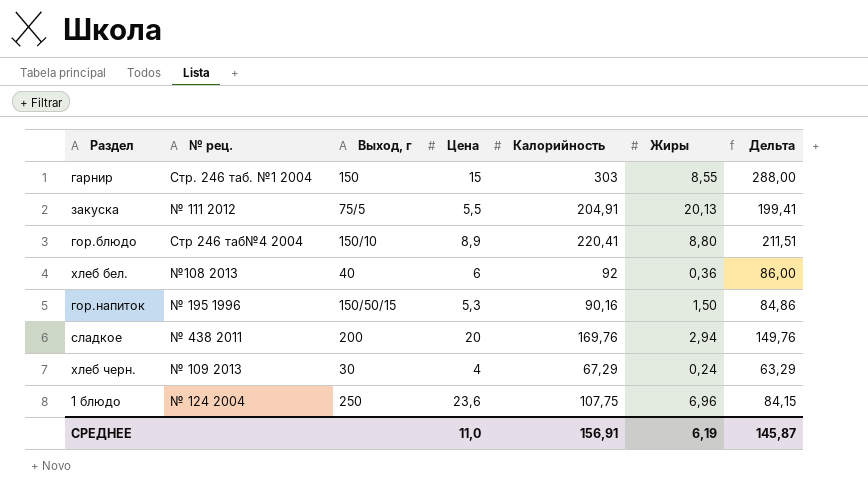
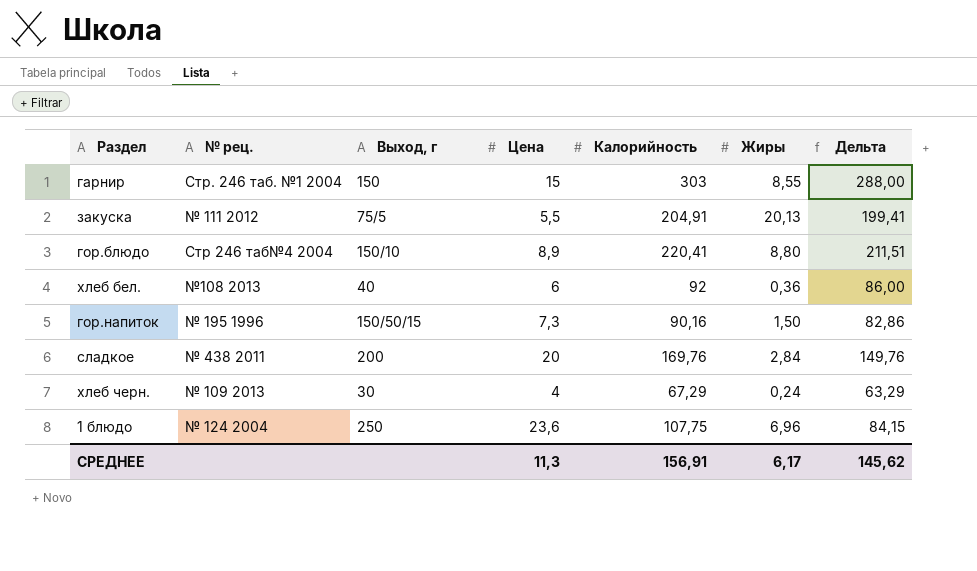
гор.напиток | Цена: 5,3 -> 7,3
гор.напиток | Дельта: 84,86 -> 82,86
сладкое | Жиры: 2,94 -> 2,84
СРЕДНЕЕ | Цена: 11,0 -> 11,3
СРЕДНЕЕ | Жиры: 6,19 -> 6,17
СРЕДНЕЕ | Дельта: 145,87 -> 145,62

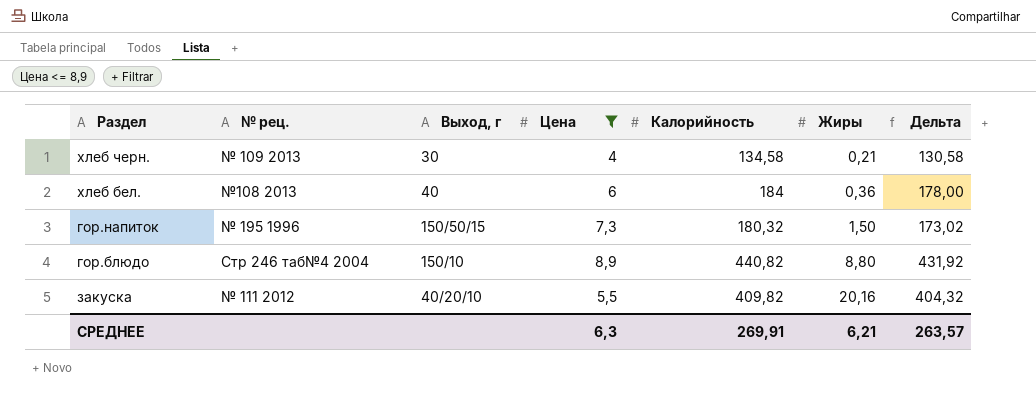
filter: none -> Цена <= 8,9
row order: none -> Жиры ascending
хлеб черн. | Калорийность: 67,29 -> 134,58
хлеб черн. | Жиры: 0,24 -> 0,21
хлеб черн. | Дельта: 63,29 -> 130,58
хлеб бел. | Калорийность: 92 -> 184
хлеб бел. | Дельта: 86,00 -> 178,00
гор.напиток | Калорийность: 90,16 -> 180,32
гор.напиток | Дельта: 82,86 -> 173,02
гор.блюдо | Калорийность: 220,41 -> 440,82
гор.блюдо | Дельта: 211,51 -> 431,92
закуска | Выход, г: 75/5 -> 40/20/10
закуска | Калорийность: 204,91 -> 409,82
закуска | Жиры: 20,13 -> 20,16
закуска | Дельта: 199,41 -> 404,32
СРЕДНЕЕ | Цена: 11,3 -> 6,3
СРЕДНЕЕ | Калорийность: 156,91 -> 269,91
СРЕДНЕЕ | Жиры: 6,17 -> 6,21
СРЕДНЕЕ | Дельта: 145,62 -> 263,57

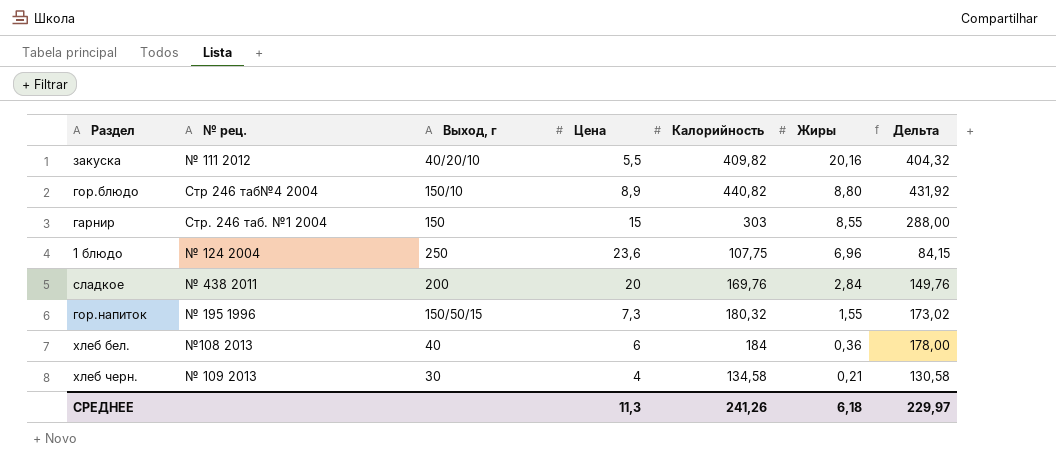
filter: Цена <= 8,9 -> none
row order: Жиры ascending -> Жиры descending
гор.напиток | Жиры: 1,50 -> 1,55
СРЕДНЕЕ | Цена: 6,3 -> 11,3
СРЕДНЕЕ | Калорийность: 269,91 -> 241,26
СРЕДНЕЕ | Жиры: 6,21 -> 6,18
СРЕДНЕЕ | Дельта: 263,57 -> 229,97

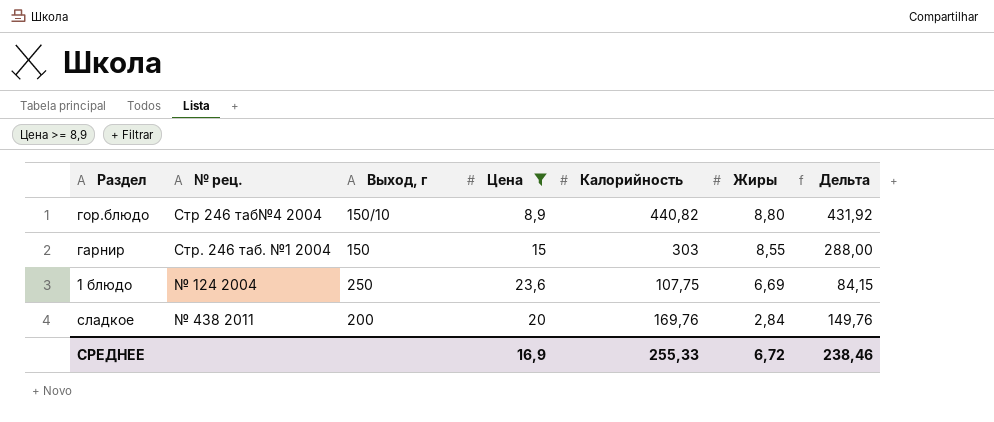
filter: none -> Цена >= 8,9
1 блюдо | Жиры: 6,96 -> 6,69
СРЕДНЕЕ | Цена: 11,3 -> 16,9
СРЕДНЕЕ | Калорийность: 241,26 -> 255,33
СРЕДНЕЕ | Жиры: 6,18 -> 6,72
СРЕДНЕЕ | Дельта: 229,97 -> 238,46

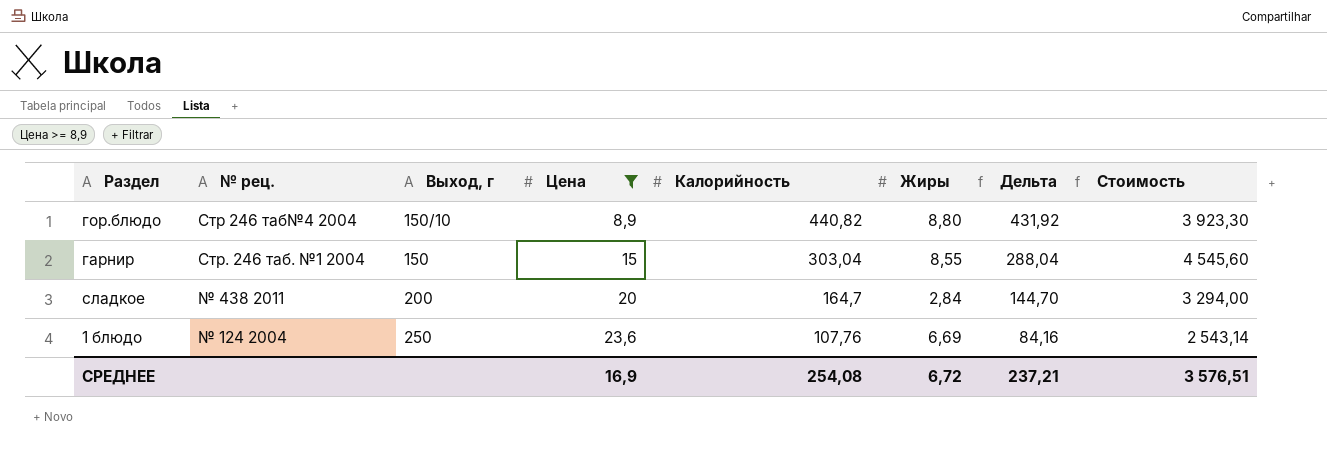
row order: Жиры descending -> Цена ascending
column Стоимость | formula: none -> [Цена] * [Калорийность]
гарнир | Калорийность: 303 -> 303,04
гарнир | Дельта: 288,00 -> 288,04
сладкое | Калорийность: 169,76 -> 164,7
сладкое | Дельта: 149,76 -> 144,70
1 блюдо | Калорийность: 107,75 -> 107,76
1 блюдо | Дельта: 84,15 -> 84,16
СРЕДНЕЕ | Калорийность: 255,33 -> 254,08
СРЕДНЕЕ | Дельта: 238,46 -> 237,21

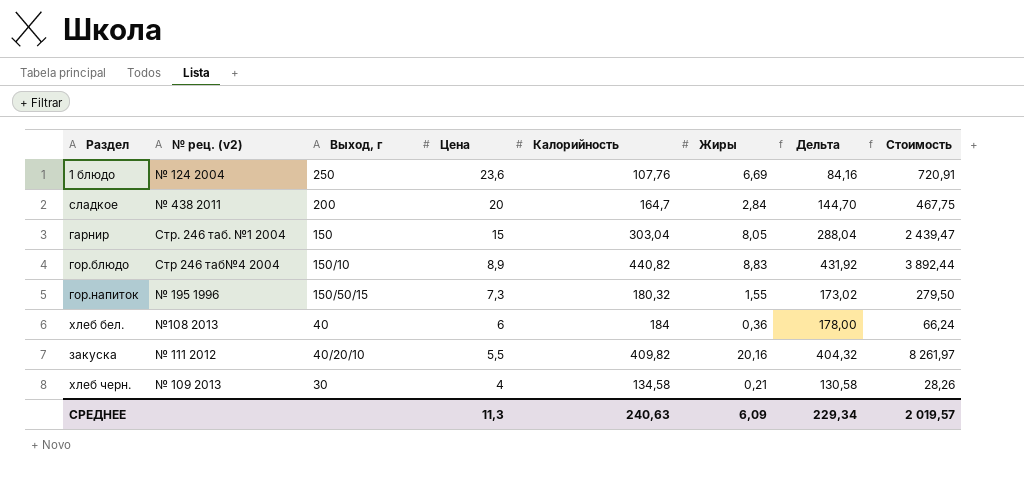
filter: Цена >= 8,9 -> none
row order: Цена ascending -> Цена descending
column name: № рец. -> № рец. (v2)
column Стоимость | formula: [Цена] * [Калорийность] -> [Калорийность] * [Жиры]
гарнир | Жиры: 8,55 -> 8,05
гор.блюдо | Жиры: 8,80 -> 8,83
СРЕДНЕЕ | Цена: 16,9 -> 11,3
СРЕДНЕЕ | Калорийность: 254,08 -> 240,63
СРЕДНЕЕ | Жиры: 6,72 -> 6,09
СРЕДНЕЕ | Дельта: 237,21 -> 229,34
СРЕДНЕЕ | Стоимость: 3 576,51 -> 2 019,57

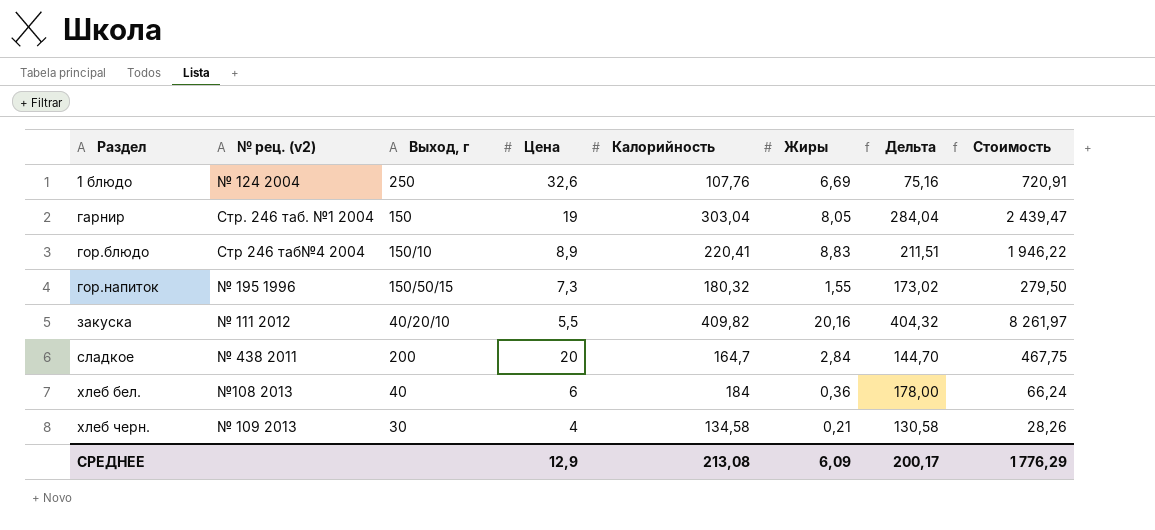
row order: Цена descending -> Раздел ascending
1 блюдо | Цена: 23,6 -> 32,6
1 блюдо | Дельта: 84,16 -> 75,16
гарнир | Цена: 15 -> 19
гарнир | Дельта: 288,04 -> 284,04
гор.блюдо | Калорийность: 440,82 -> 220,41
гор.блюдо | Дельта: 431,92 -> 211,51
гор.блюдо | Стоимость: 3 892,44 -> 1 946,22
СРЕДНЕЕ | Цена: 11,3 -> 12,9
СРЕДНЕЕ | Калорийность: 240,63 -> 213,08
СРЕДНЕЕ | Дельта: 229,34 -> 200,17
СРЕДНЕЕ | Стоимость: 2 019,57 -> 1 776,29

